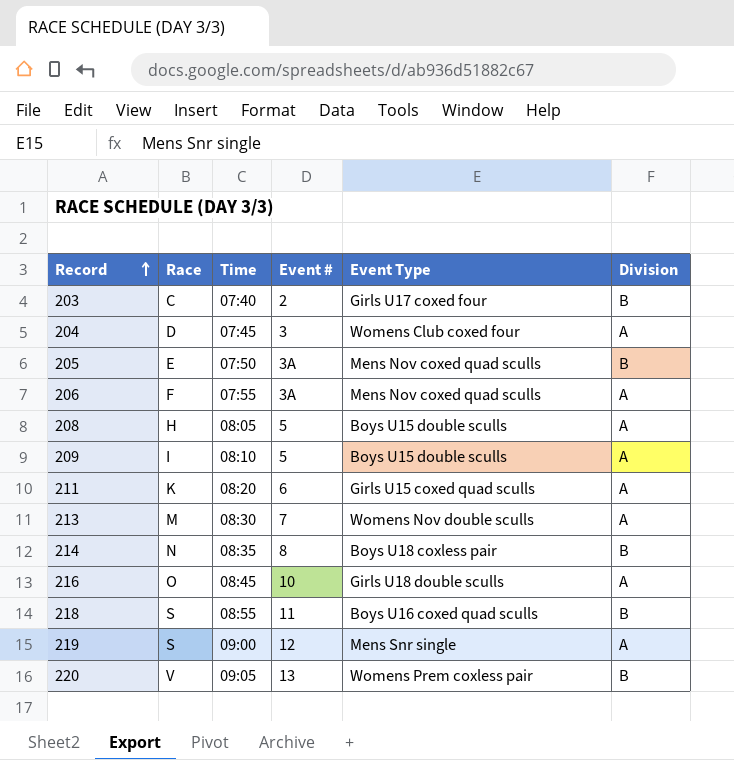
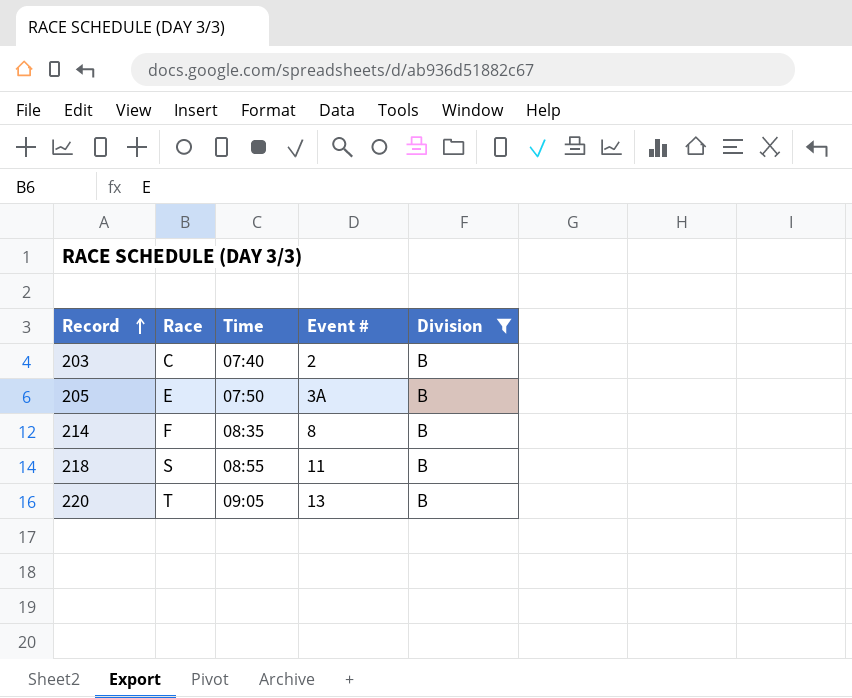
filter: none -> Division = B
column Event Type | position: 5 -> none
214 | Race: N -> F
220 | Race: V -> T

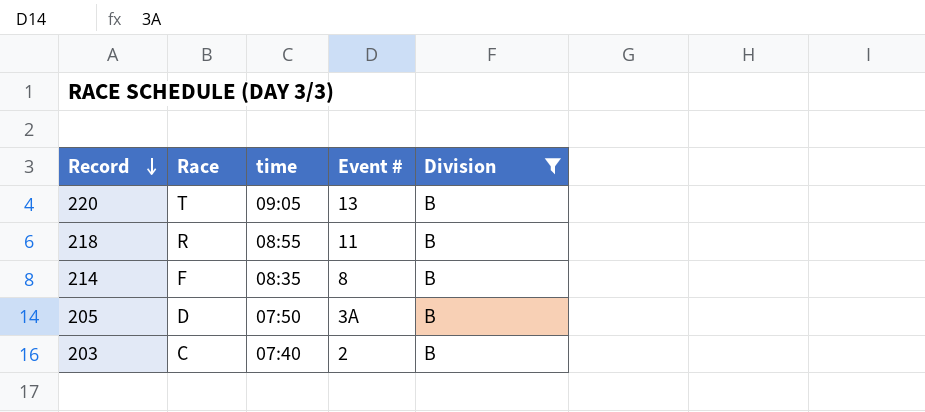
row order: Record ascending -> Record descending
column name: Time -> time
218 | Race: S -> R
205 | Race: E -> D

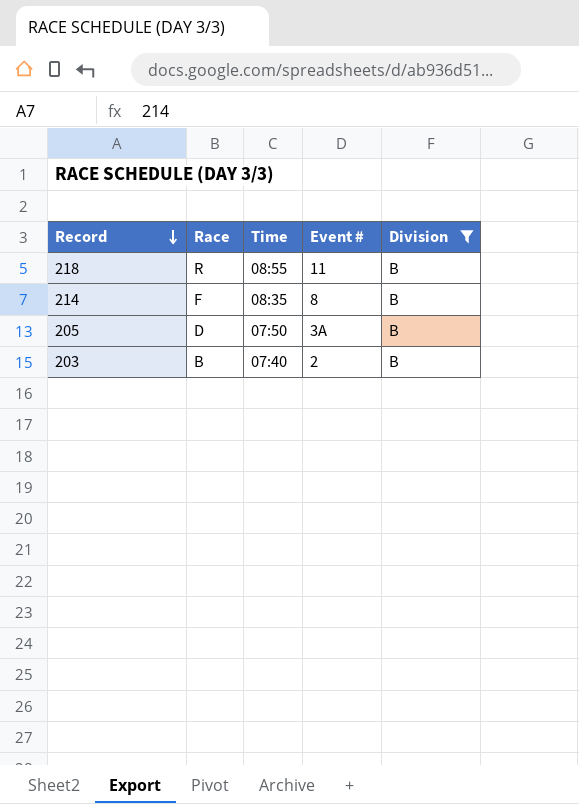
column name: time -> Time
row 220: T | 09:05 | 13 | B -> none
203 | Race: C -> B

